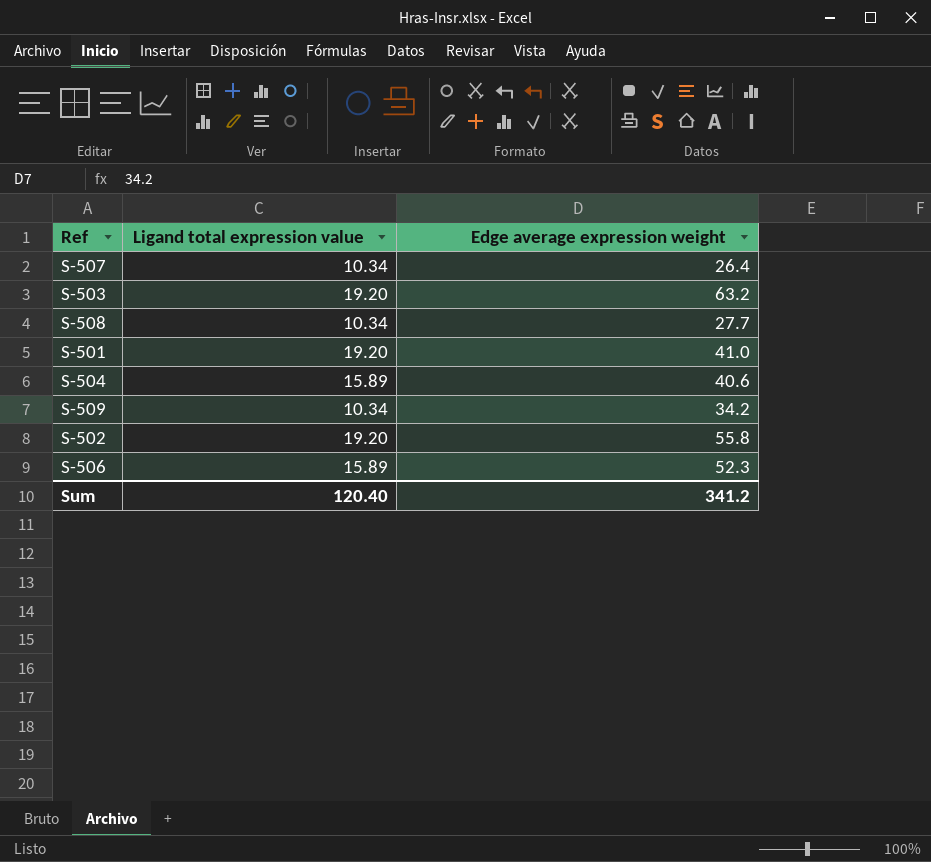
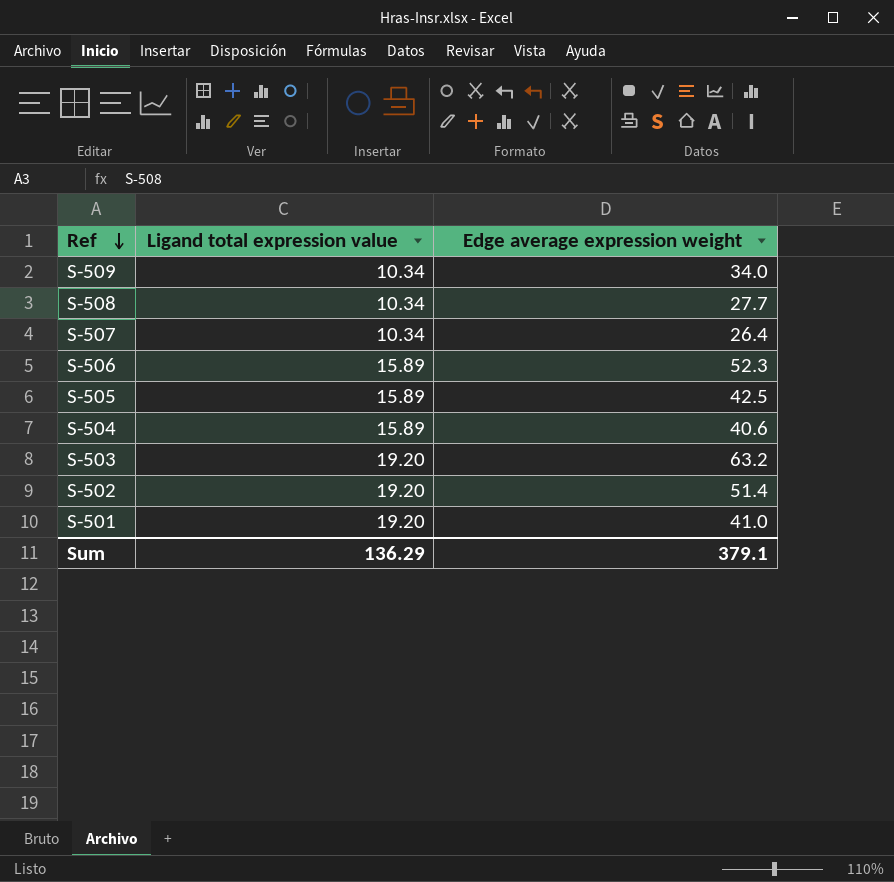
row order: none -> Ref descending
S-509 | Edge average expression weight: 34.2 -> 34.0
row S-505: none -> 15.89 | 42.5
S-502 | Edge average expression weight: 55.8 -> 51.4
Sum | Ligand total expression value: 120.40 -> 136.29
Sum | Edge average expression weight: 341.2 -> 379.1

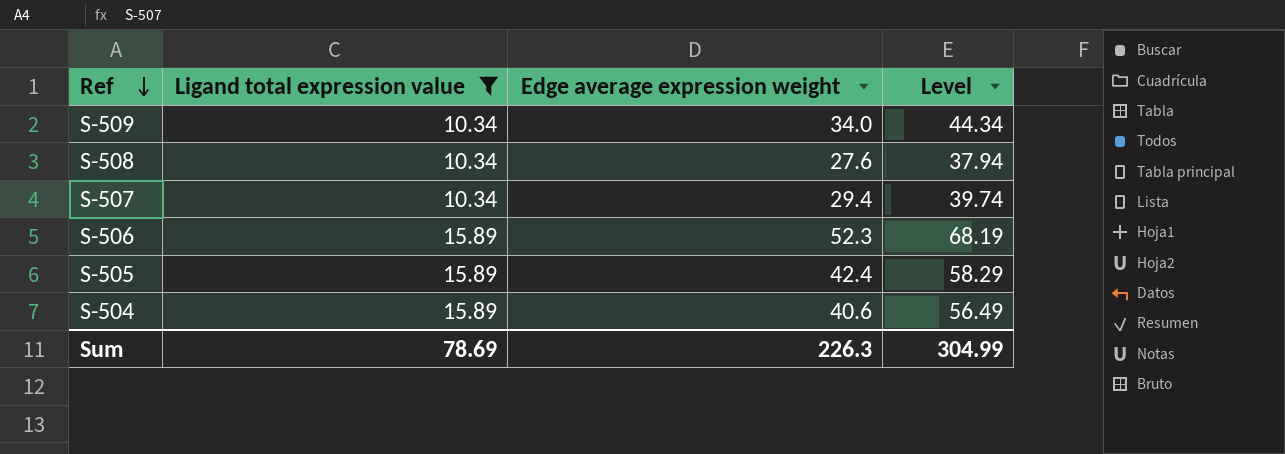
filter: none -> Ligand total expression value != 19.20
column Level | formula: none -> [Ligand total expression value] + [Edge average expression weight]
S-508 | Edge average expression weight: 27.7 -> 27.6
S-507 | Edge average expression weight: 26.4 -> 29.4
S-505 | Edge average expression weight: 42.5 -> 42.4
Sum | Ligand total expression value: 136.29 -> 78.69
Sum | Edge average expression weight: 379.1 -> 226.3

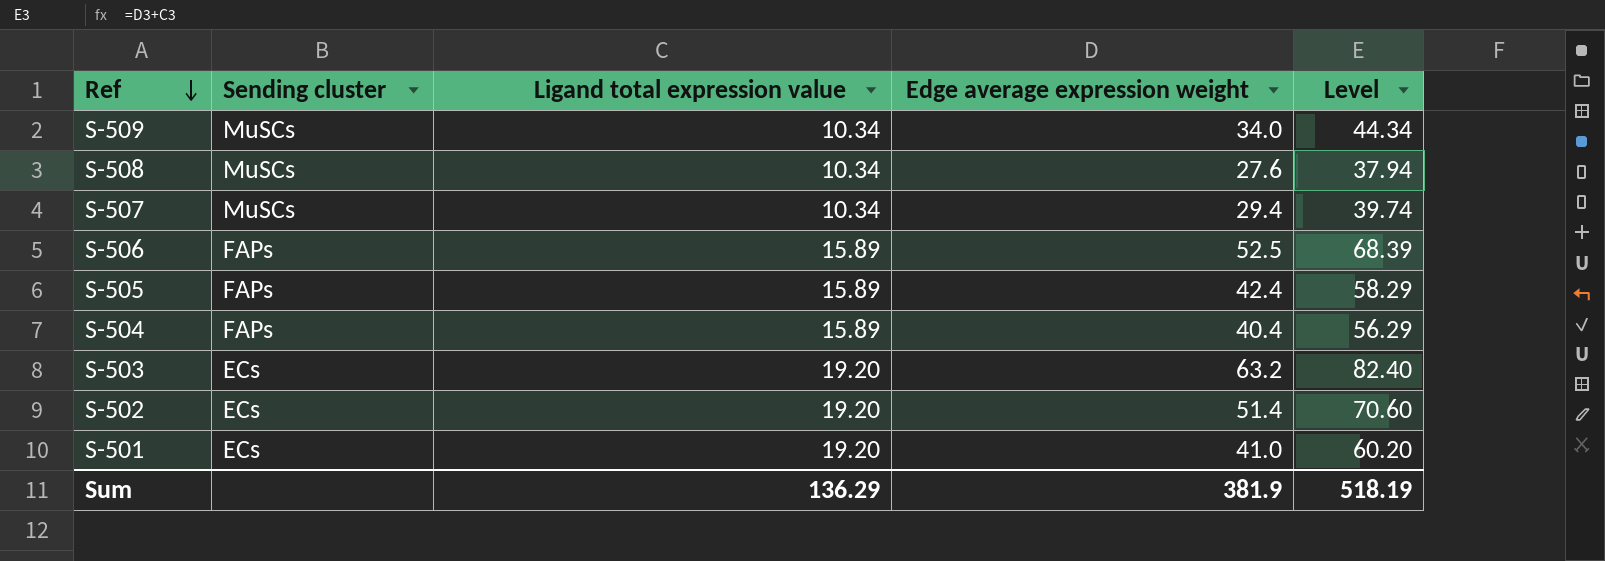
filter: Ligand total expression value != 19.20 -> none
column Sending cluster | position: none -> 2
S-506 | Edge average expression weight: 52.3 -> 52.5
S-506 | Level: 68.19 -> 68.39
S-504 | Edge average expression weight: 40.6 -> 40.4
S-504 | Level: 56.49 -> 56.29
Sum | Ligand total expression value: 78.69 -> 136.29
Sum | Edge average expression weight: 226.3 -> 381.9
Sum | Level: 304.99 -> 518.19

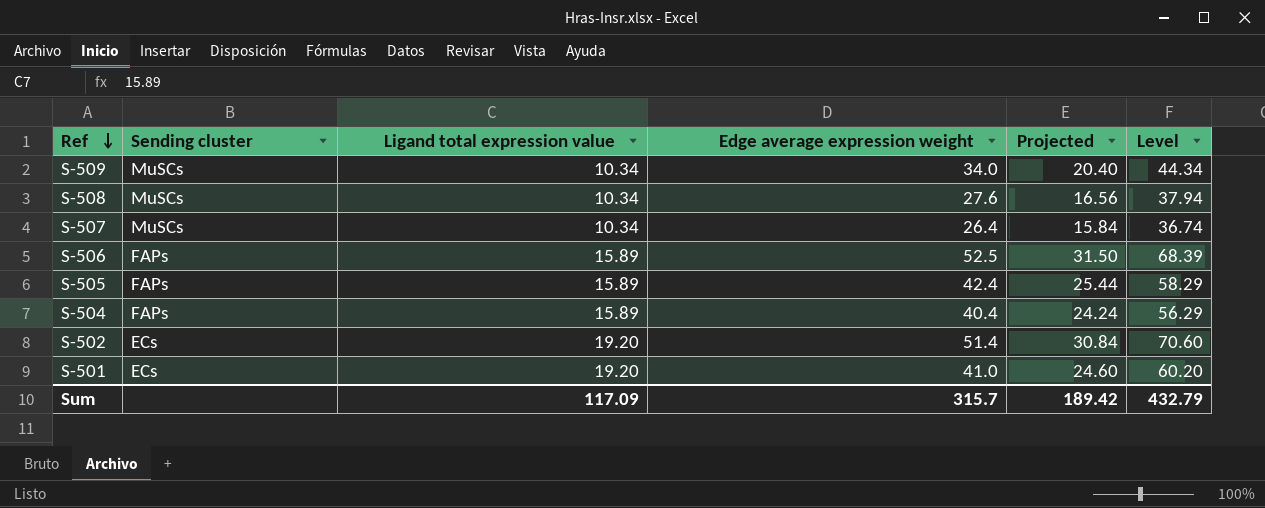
column Projected | formula: none -> [Edge average expression weight] * 0.6
row S-503: ECs | 19.20 | 63.2 | 82.40 -> none
S-507 | Edge average expression weight: 29.4 -> 26.4
S-507 | Level: 39.74 -> 36.74
Sum | Ligand total expression value: 136.29 -> 117.09
Sum | Edge average expression weight: 381.9 -> 315.7
Sum | Level: 518.19 -> 432.79

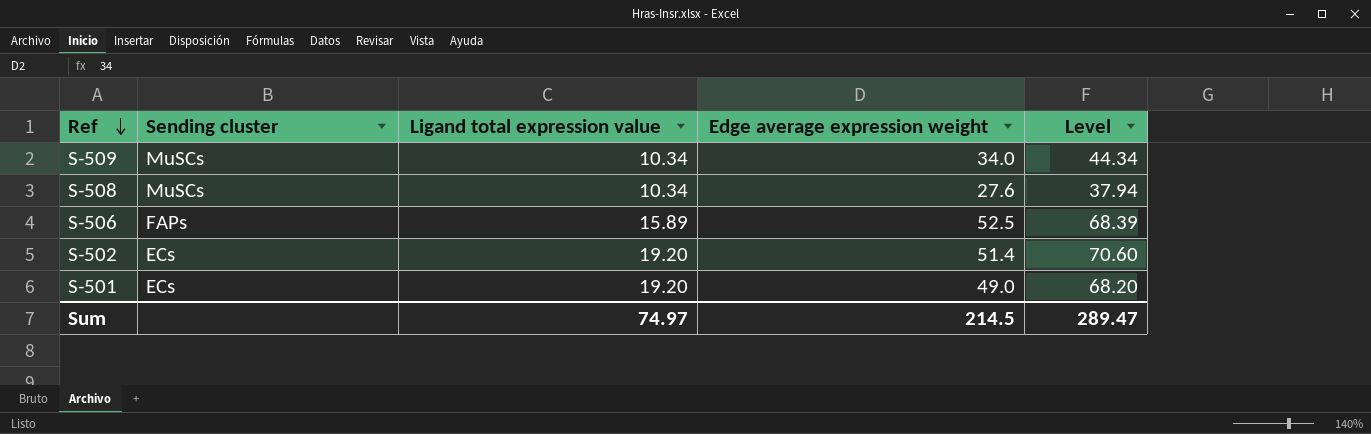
column Projected | formula: [Edge average expression weight] * 0.6 -> none
row S-507: MuSCs | 10.34 | 26.4 | 15.84 | 36.74 -> none
row S-505: FAPs | 15.89 | 42.4 | 25.44 | 58.29 -> none
row S-504: FAPs | 15.89 | 40.4 | 24.24 | 56.29 -> none
S-501 | Edge average expression weight: 41.0 -> 49.0
S-501 | Level: 60.20 -> 68.20
Sum | Ligand total expression value: 117.09 -> 74.97
Sum | Edge average expression weight: 315.7 -> 214.5
Sum | Level: 432.79 -> 289.47

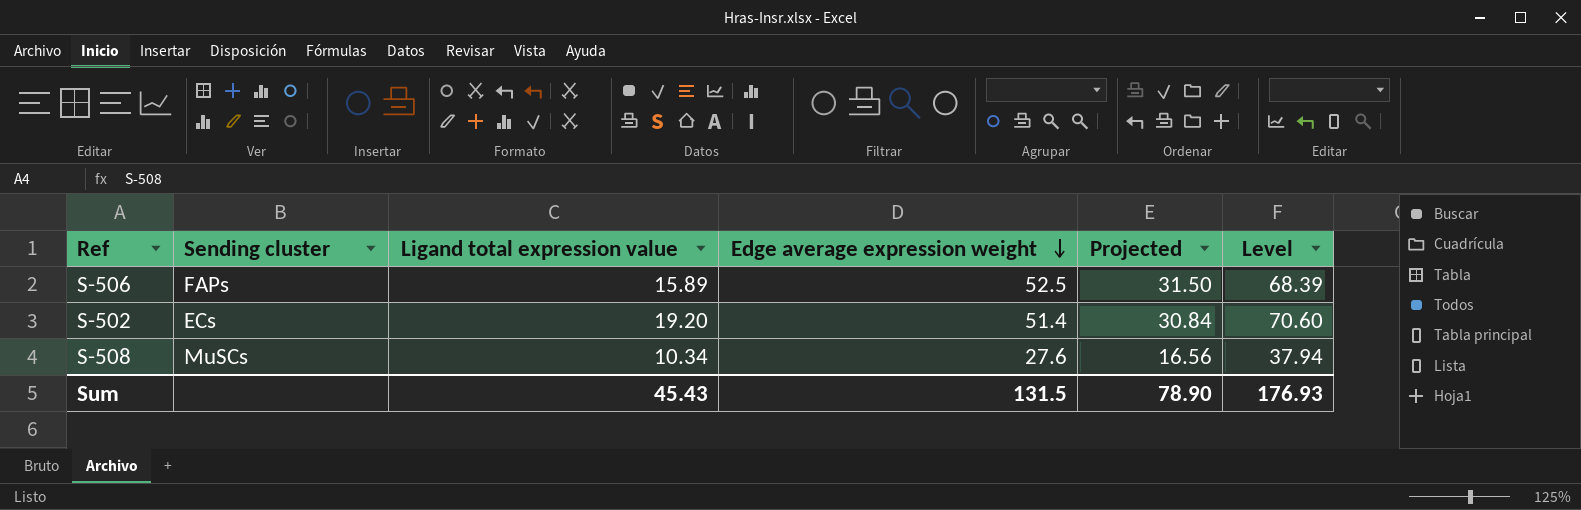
row order: Ref descending -> Edge average expression weight descending
column Projected | formula: none -> [Edge average expression weight] * 0.6
row S-509: MuSCs | 10.34 | 34.0 | 44.34 -> none
row S-501: ECs | 19.20 | 49.0 | 68.20 -> none
Sum | Ligand total expression value: 74.97 -> 45.43
Sum | Edge average expression weight: 214.5 -> 131.5
Sum | Level: 289.47 -> 176.93

